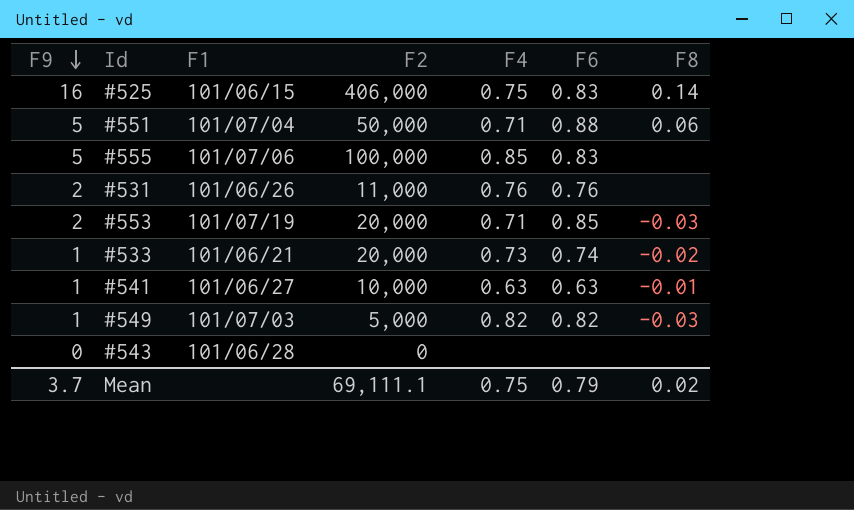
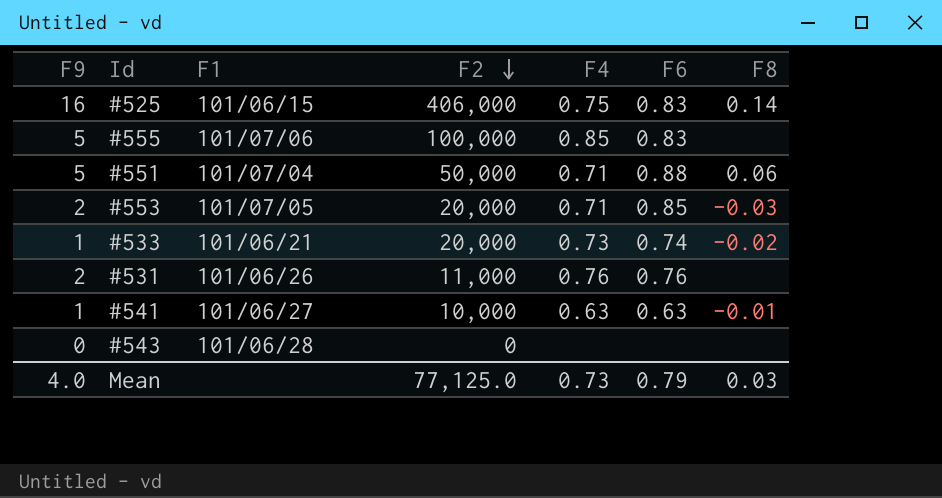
row order: F9 descending -> F2 descending
row #549: 1 | 101/07/03 | 5,000 | 0.82 | 0.82 | -0.03 -> none
#553 | F1: 101/07/19 -> 101/07/05
Mean | F9: 3.7 -> 4.0
Mean | F2: 69,111.1 -> 77,125.0
Mean | F4: 0.75 -> 0.73
Mean | F8: 0.02 -> 0.03

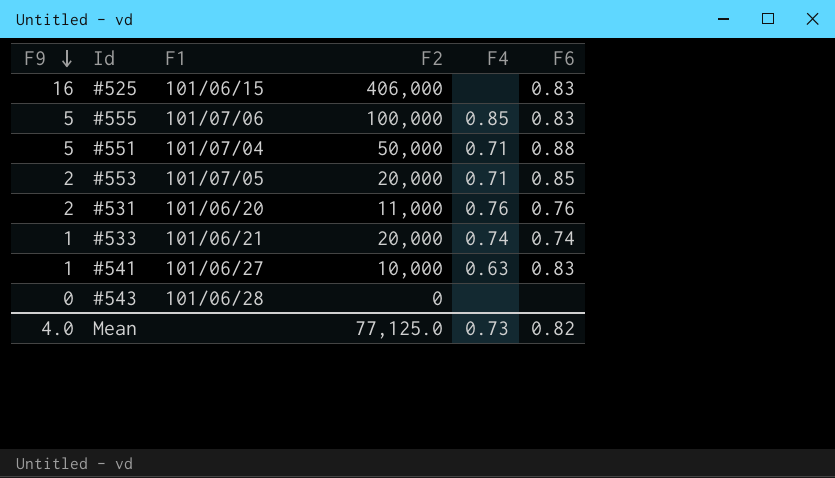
row order: F2 descending -> F9 descending
column F8 | position: 7 -> none
#525 | F4: 0.75 -> none
#531 | F1: 101/06/26 -> 101/06/20
#533 | F4: 0.73 -> 0.74
#541 | F6: 0.63 -> 0.83
Mean | F6: 0.79 -> 0.82

